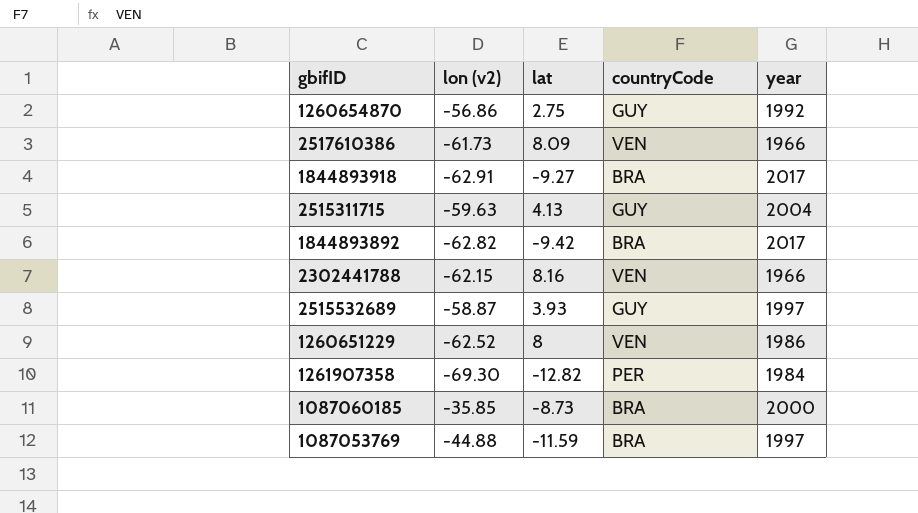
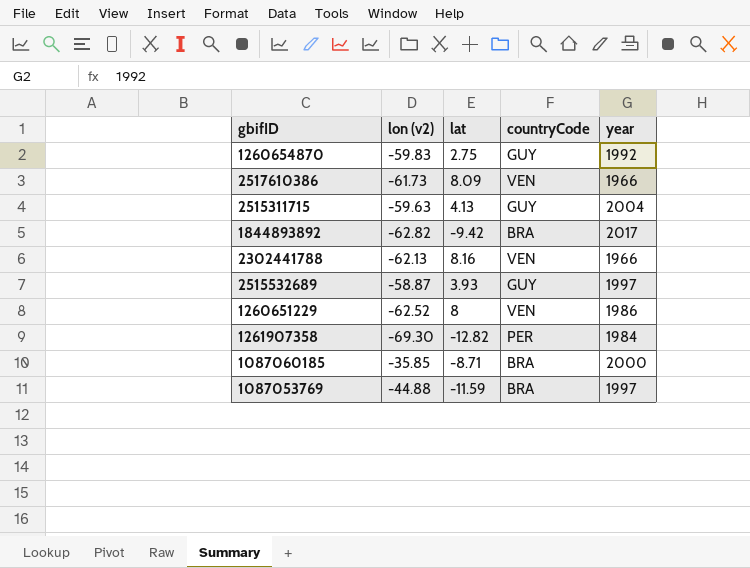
row 1844893918: -62.91 | -9.27 | BRA | 2017 -> none
1260654870 | lon (v2): -56.86 -> -59.83
2302441788 | lon (v2): -62.15 -> -62.13
1087060185 | lat: -8.73 -> -8.71

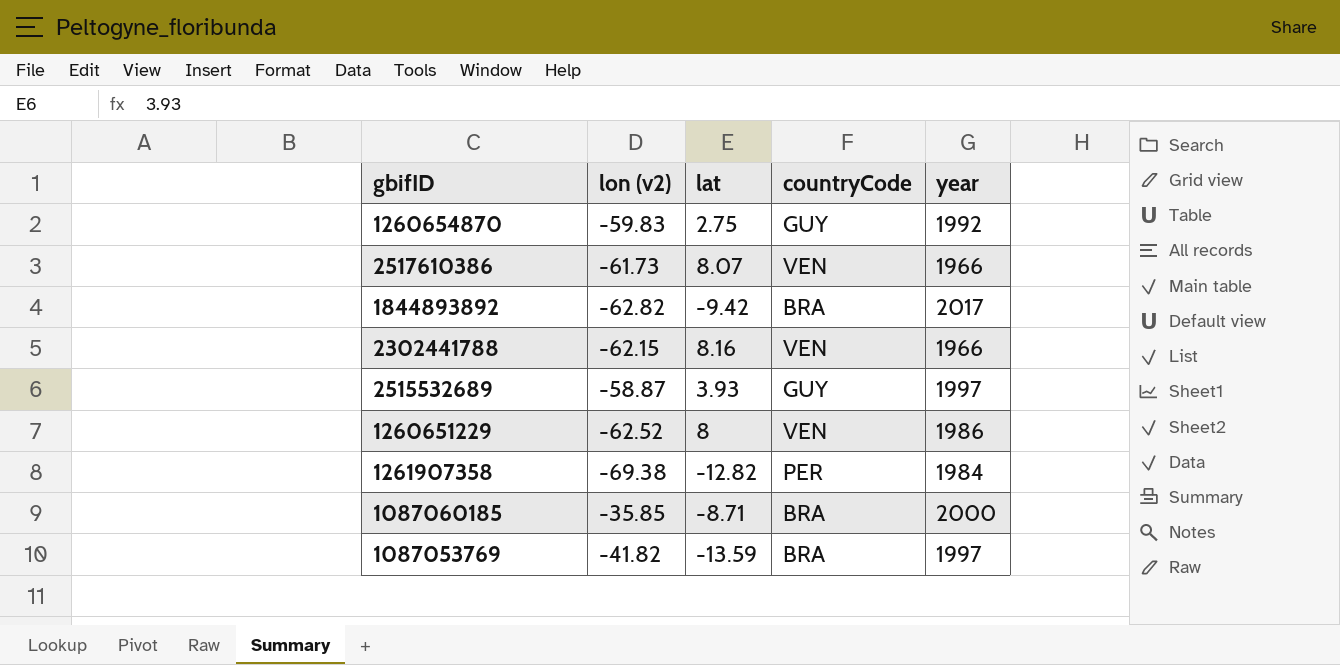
row 2515311715: -59.63 | 4.13 | GUY | 2004 -> none
2517610386 | lat: 8.09 -> 8.07
2302441788 | lon (v2): -62.13 -> -62.15
1261907358 | lon (v2): -69.30 -> -69.38
1087053769 | lon (v2): -44.88 -> -41.82
1087053769 | lat: -11.59 -> -13.59

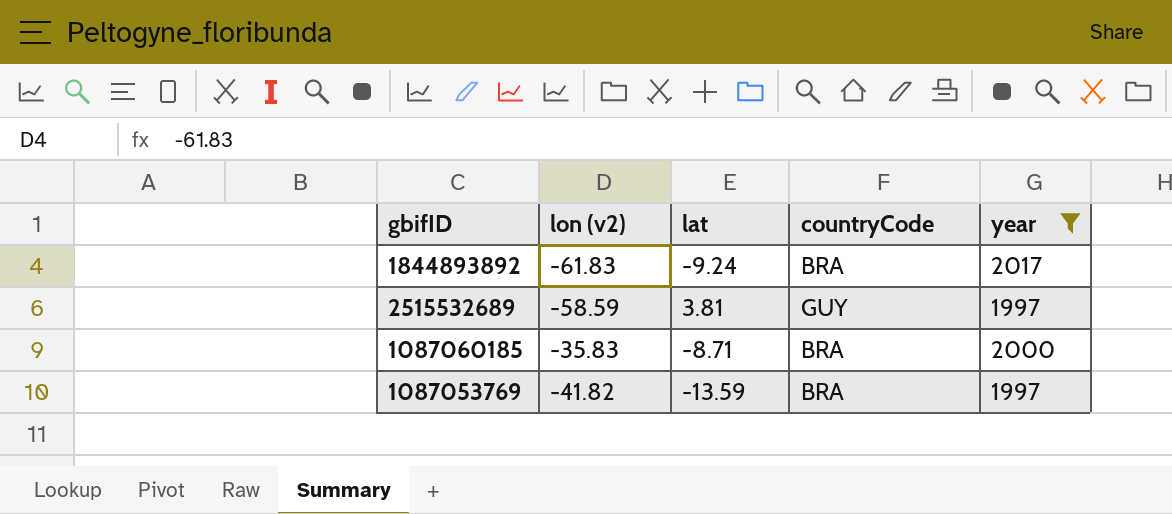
filter: none -> year >= 1997
1844893892 | lon (v2): -62.82 -> -61.83
1844893892 | lat: -9.42 -> -9.24
2515532689 | lon (v2): -58.87 -> -58.59
2515532689 | lat: 3.93 -> 3.81
1087060185 | lon (v2): -35.85 -> -35.83

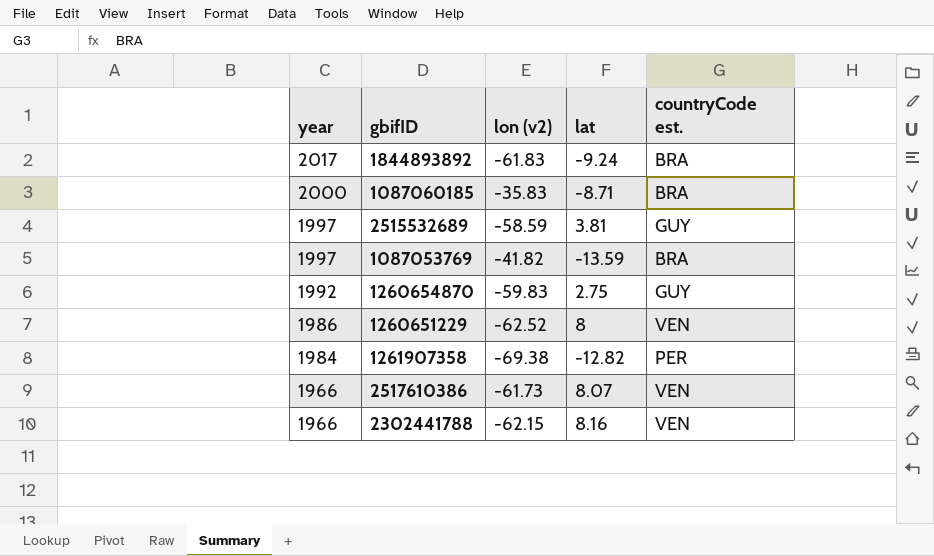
filter: year >= 1997 -> none
row order: none -> year descending
column year | position: 5 -> 1
column name: countryCode -> countryCode est.

